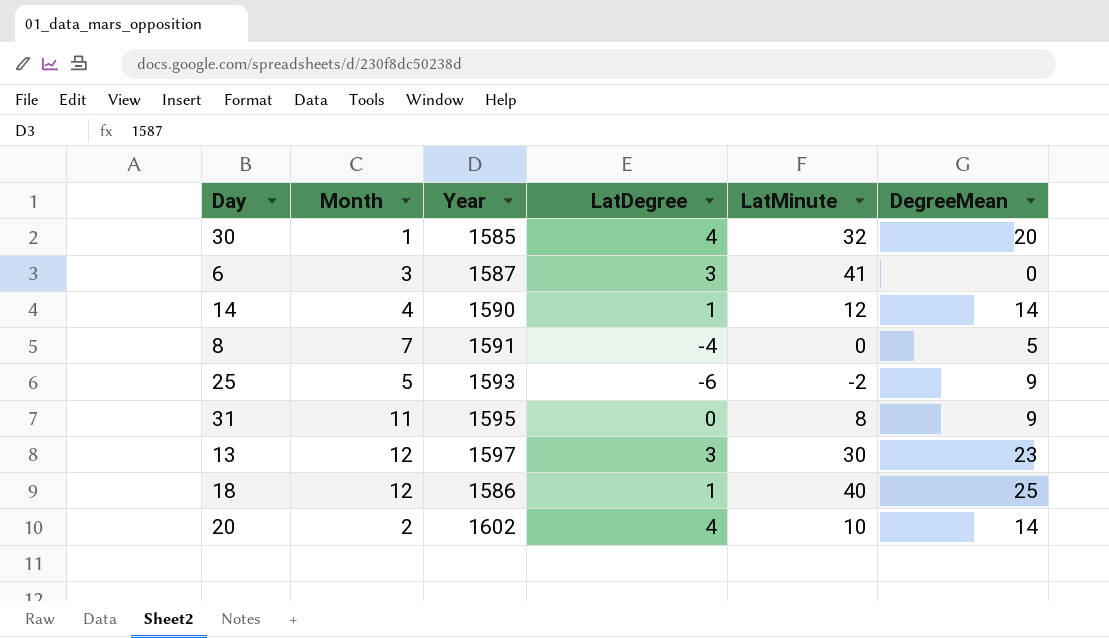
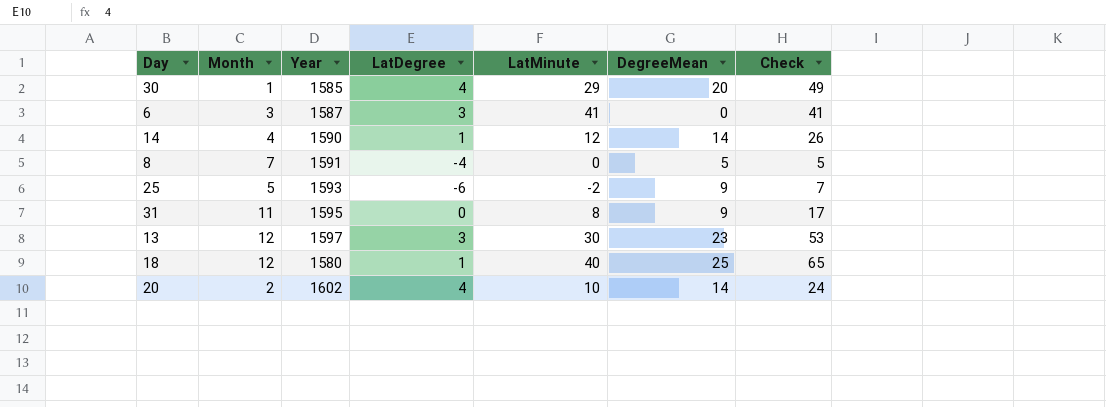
column Check | formula: none -> [LatMinute] + [DegreeMean]
30 | LatMinute: 32 -> 29
18 | Year: 1586 -> 1580

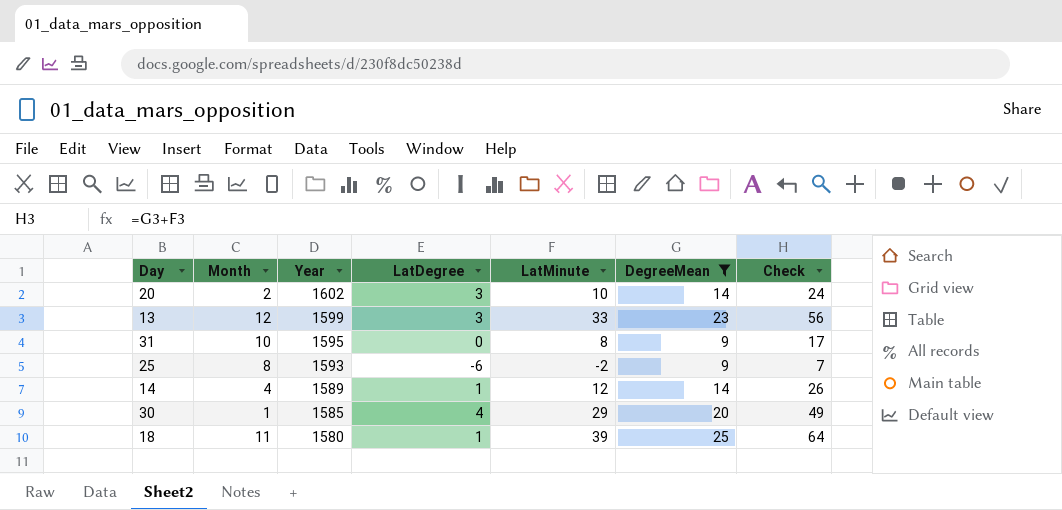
filter: none -> DegreeMean >= 9
row order: none -> Year descending
20 | LatDegree: 4 -> 3
13 | Year: 1597 -> 1599
13 | LatMinute: 30 -> 33
13 | Check: 53 -> 56
31 | Month: 11 -> 10
25 | Month: 5 -> 8
14 | Year: 1590 -> 1589
18 | Month: 12 -> 11
18 | LatMinute: 40 -> 39
18 | Check: 65 -> 64

